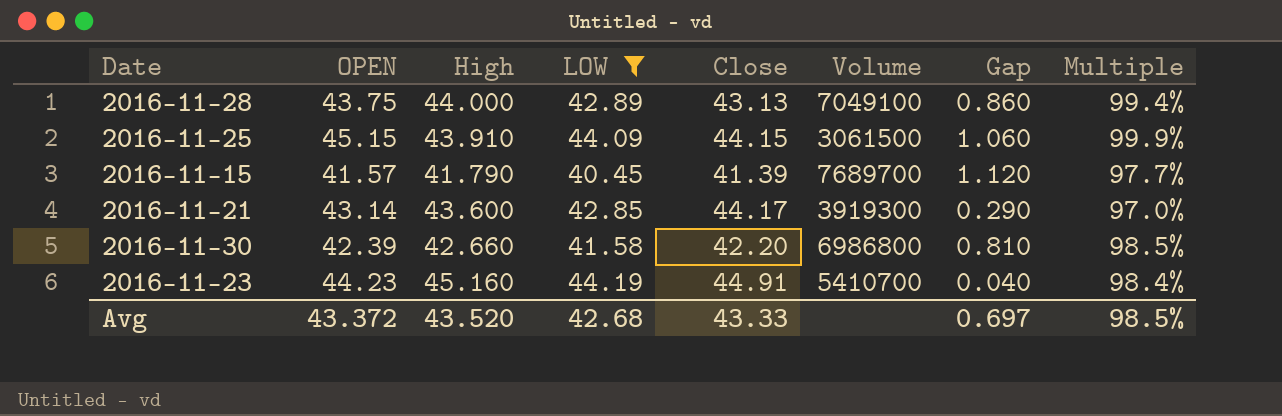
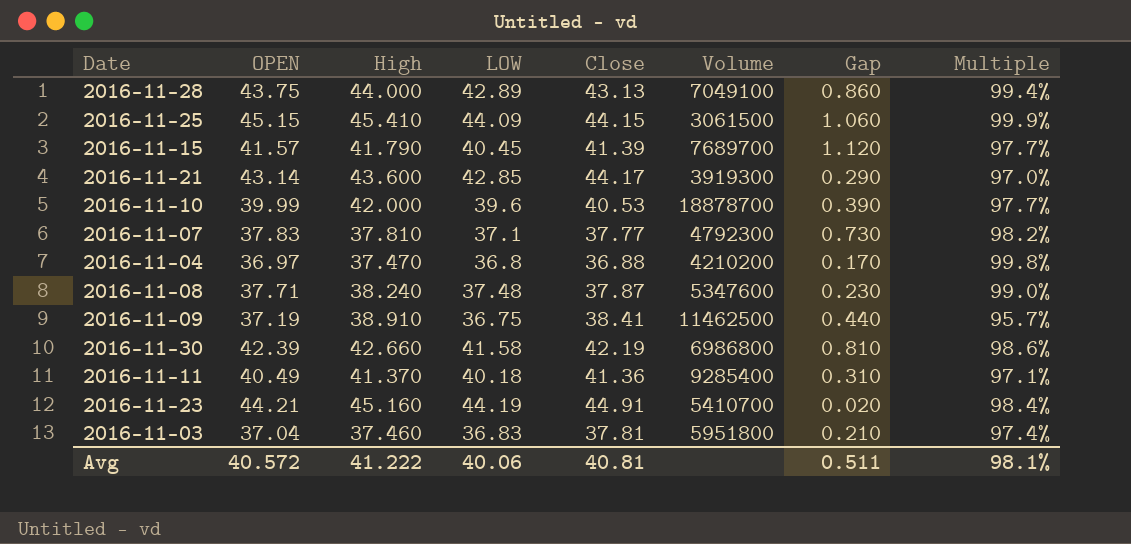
filter: LOW >= 40.45 -> none
2016-11-25 | High: 43.910 -> 45.410
2016-11-30 | Close: 42.20 -> 42.19
2016-11-30 | Multiple: 98.5% -> 98.6%
2016-11-23 | OPEN: 44.23 -> 44.21
2016-11-23 | Gap: 0.040 -> 0.020
Avg | OPEN: 43.372 -> 40.572
Avg | High: 43.520 -> 41.222
Avg | LOW: 42.68 -> 40.06
Avg | Close: 43.33 -> 40.81
Avg | Gap: 0.697 -> 0.511
Avg | Multiple: 98.5% -> 98.1%

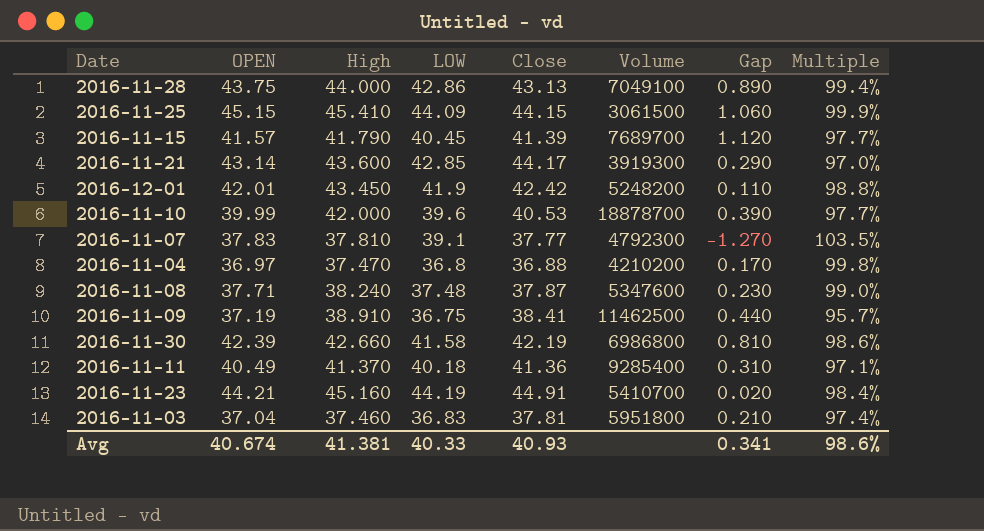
2016-11-28 | LOW: 42.89 -> 42.86
2016-11-28 | Gap: 0.860 -> 0.890
row 2016-12-01: none -> 42.01 | 43.450 | 41.9 | 42.42 | 5248200 | 0.110 | 98.8%
2016-11-07 | LOW: 37.1 -> 39.1
2016-11-07 | Gap: 0.730 -> -1.270
2016-11-07 | Multiple: 98.2% -> 103.5%
Avg | OPEN: 40.572 -> 40.674
Avg | High: 41.222 -> 41.381
Avg | LOW: 40.06 -> 40.33
Avg | Close: 40.81 -> 40.93
Avg | Gap: 0.511 -> 0.341
Avg | Multiple: 98.1% -> 98.6%

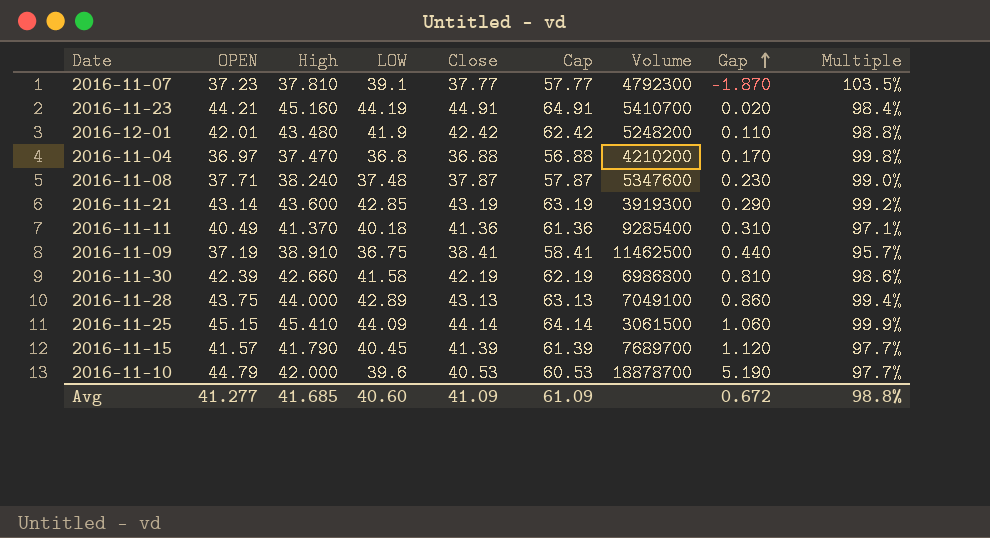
row order: none -> Gap ascending
column Cap | formula: none -> [Close] + 20
row 2016-11-03: 37.04 | 37.460 | 36.83 | 37.81 | 5951800 | 0.210 | 97.4% -> none
2016-11-07 | OPEN: 37.83 -> 37.23
2016-11-07 | Gap: -1.270 -> -1.870
2016-12-01 | High: 43.450 -> 43.480
2016-11-21 | Close: 44.17 -> 43.19
2016-11-21 | Multiple: 97.0% -> 99.2%
2016-11-28 | LOW: 42.86 -> 42.89
2016-11-28 | Gap: 0.890 -> 0.860
2016-11-25 | Close: 44.15 -> 44.14
2016-11-10 | OPEN: 39.99 -> 44.79
2016-11-10 | Gap: 0.390 -> 5.190
Avg | OPEN: 40.674 -> 41.277
Avg | High: 41.381 -> 41.685
Avg | LOW: 40.33 -> 40.60
Avg | Close: 40.93 -> 41.09
Avg | Gap: 0.341 -> 0.672
Avg | Multiple: 98.6% -> 98.8%

